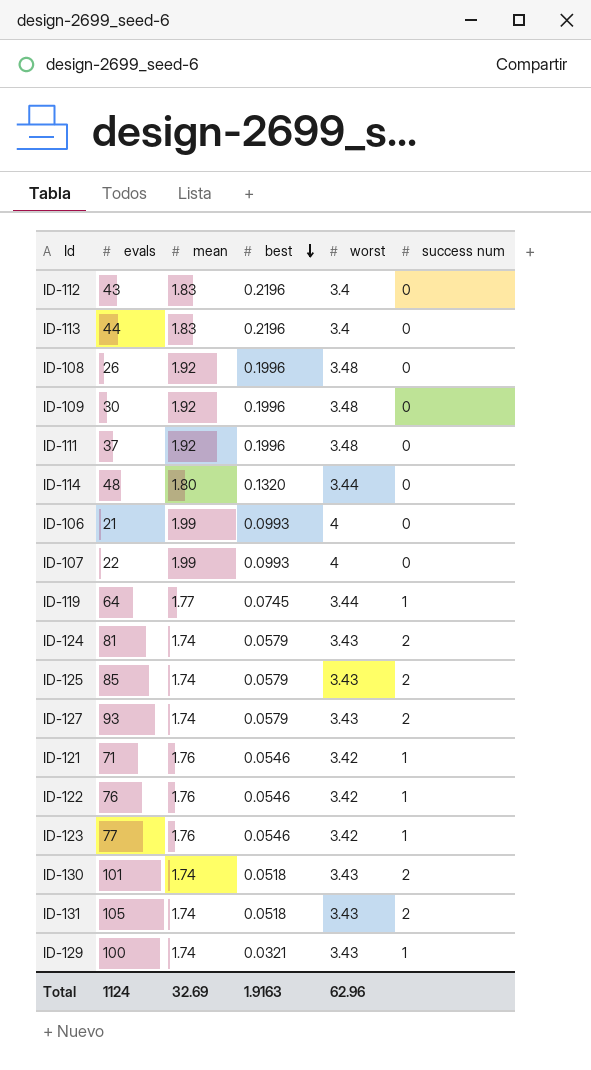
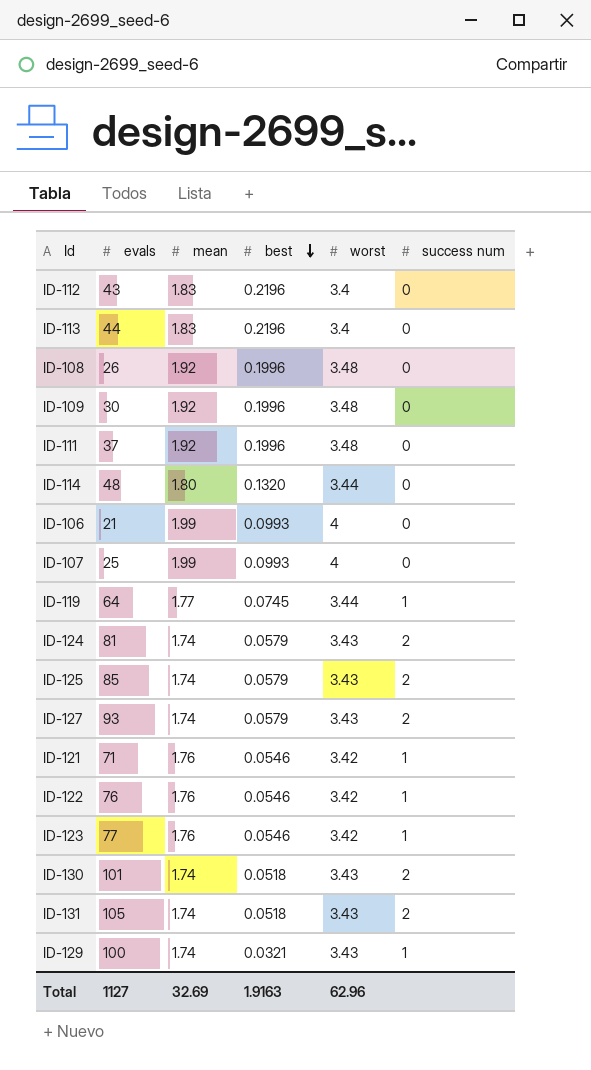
ID-107 | evals: 22 -> 25
Total | evals: 1124 -> 1127

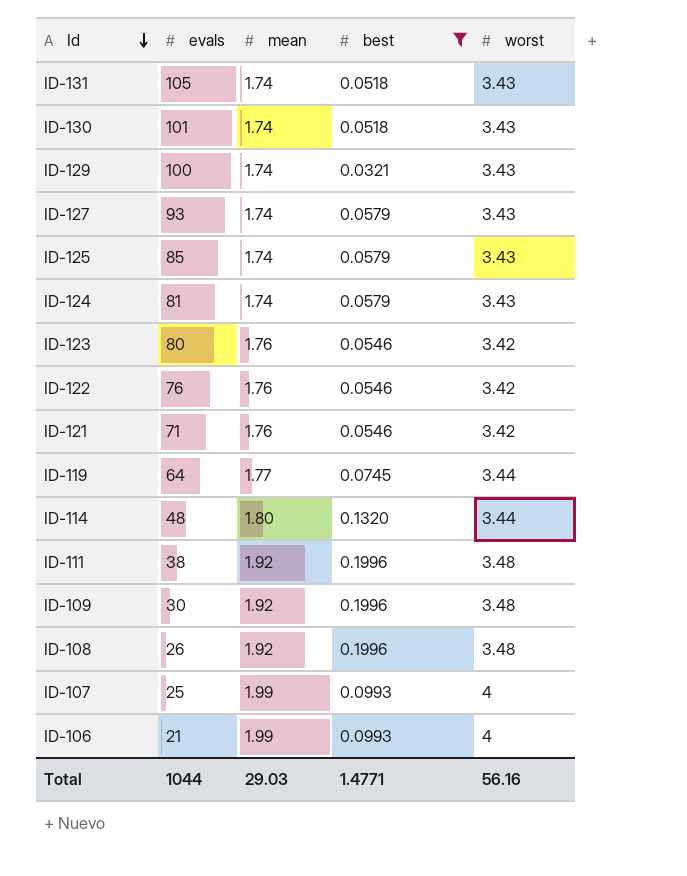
filter: none -> best != 0.2196
row order: best descending -> Id descending
column success num | position: 6 -> none
ID-123 | evals: 77 -> 80
ID-111 | evals: 37 -> 38
Total | evals: 1127 -> 1044
Total | mean: 32.69 -> 29.03
Total | best: 1.9163 -> 1.4771
Total | worst: 62.96 -> 56.16

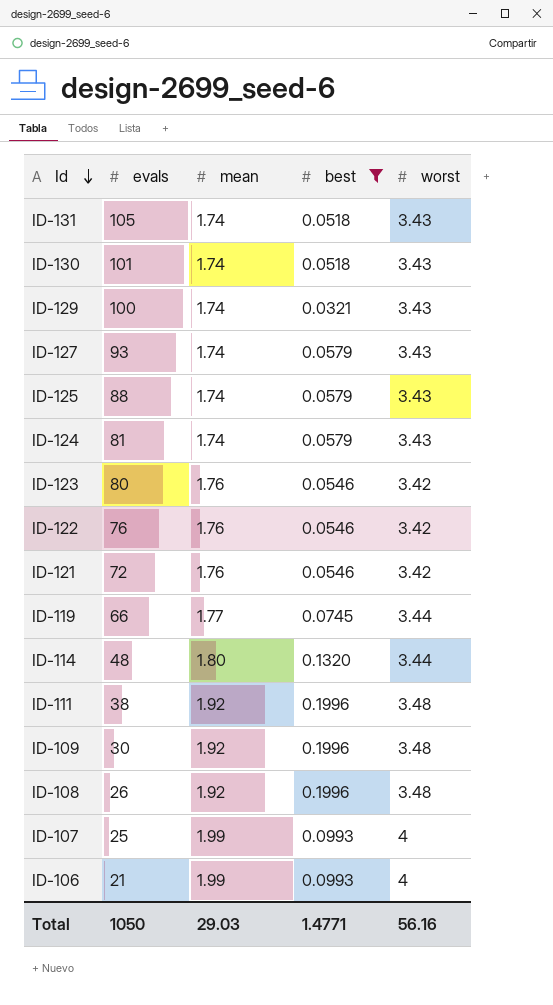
ID-125 | evals: 85 -> 88
ID-121 | evals: 71 -> 72
ID-119 | evals: 64 -> 66
Total | evals: 1044 -> 1050

